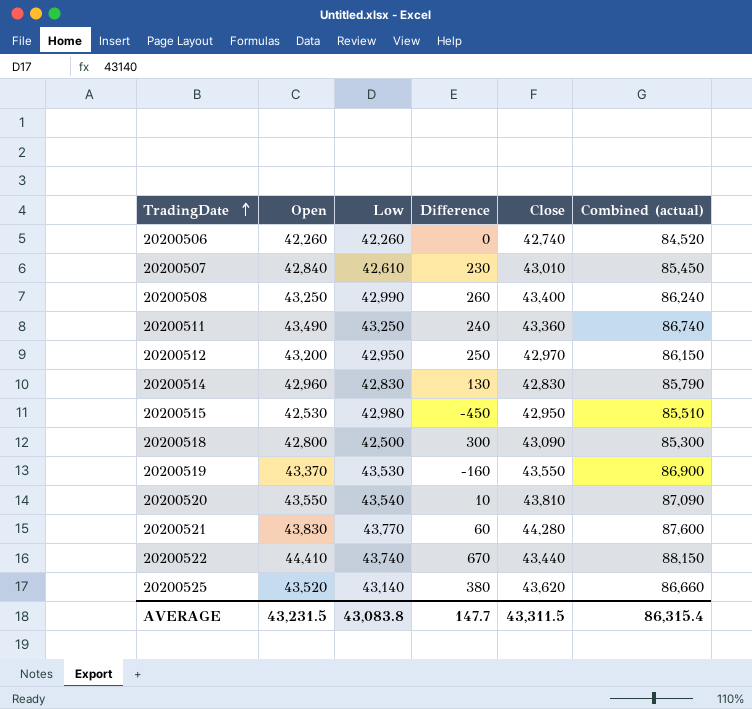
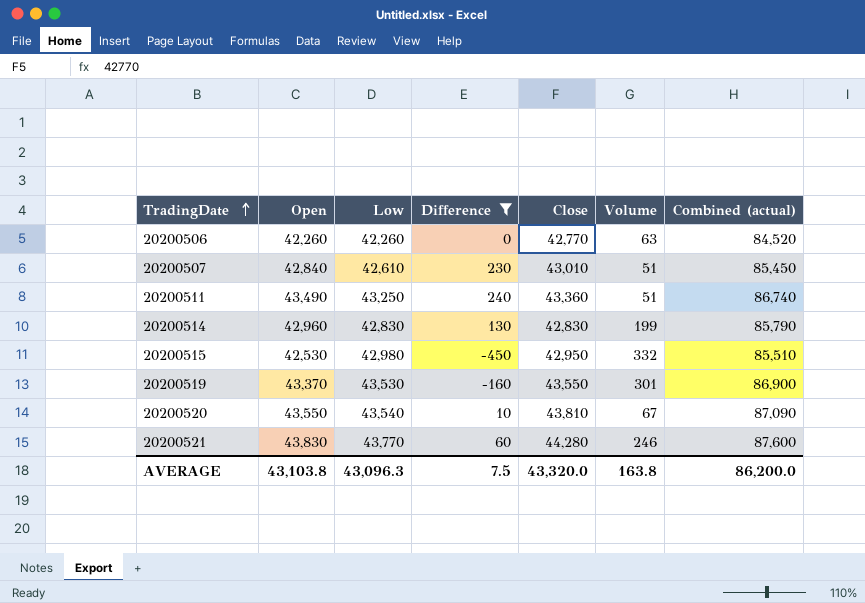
filter: none -> Difference <= 240
column Volume | position: none -> 6
20200506 | Close: 42,740 -> 42,770
AVERAGE | Open: 43,231.5 -> 43,103.8
AVERAGE | Low: 43,083.8 -> 43,096.3
AVERAGE | Difference: 147.7 -> 7.5
AVERAGE | Close: 43,311.5 -> 43,320.0
AVERAGE | Combined (actual): 86,315.4 -> 86,200.0

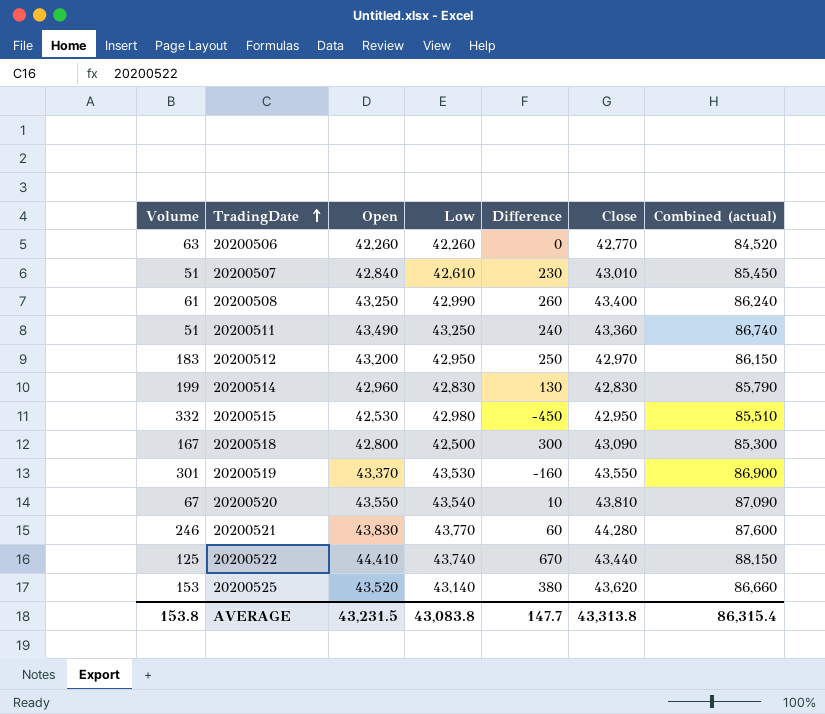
filter: Difference <= 240 -> none
column Volume | position: 6 -> 1
AVERAGE | Volume: 163.8 -> 153.8
AVERAGE | Open: 43,103.8 -> 43,231.5
AVERAGE | Low: 43,096.3 -> 43,083.8
AVERAGE | Difference: 7.5 -> 147.7
AVERAGE | Close: 43,320.0 -> 43,313.8
AVERAGE | Combined (actual): 86,200.0 -> 86,315.4

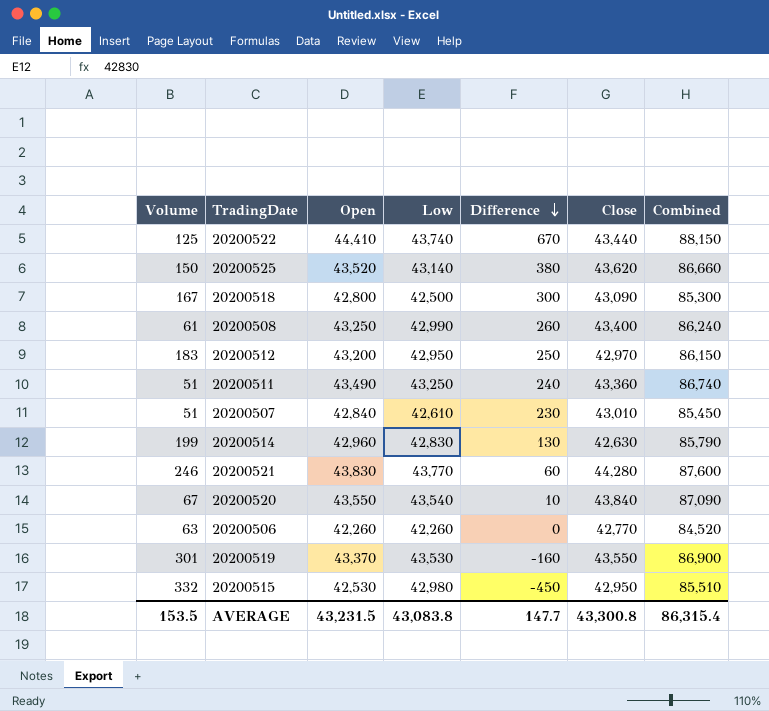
row order: TradingDate ascending -> Difference descending
column name: Combined (actual) -> Combined
20200525 | Volume: 153 -> 150
20200514 | Close: 42,830 -> 42,630
20200520 | Close: 43,810 -> 43,840
AVERAGE | Volume: 153.8 -> 153.5
AVERAGE | Close: 43,313.8 -> 43,300.8

